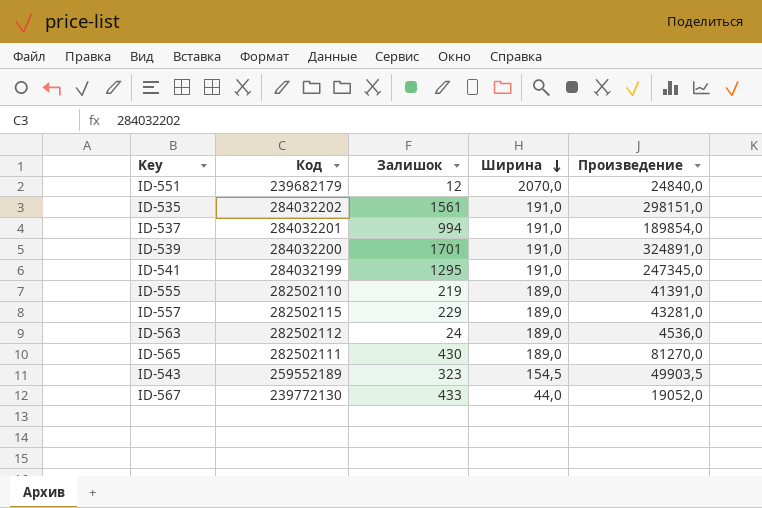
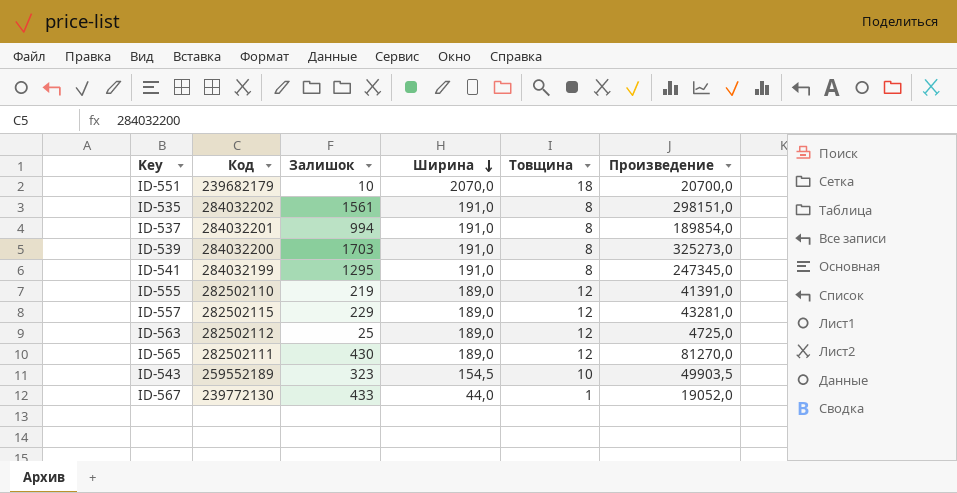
column Товщина | position: none -> 5
ID-551 | Залишок: 12 -> 10
ID-551 | Произведение: 24840,0 -> 20700,0
ID-539 | Залишок: 1701 -> 1703
ID-539 | Произведение: 324891,0 -> 325273,0
ID-563 | Залишок: 24 -> 25
ID-563 | Произведение: 4536,0 -> 4725,0

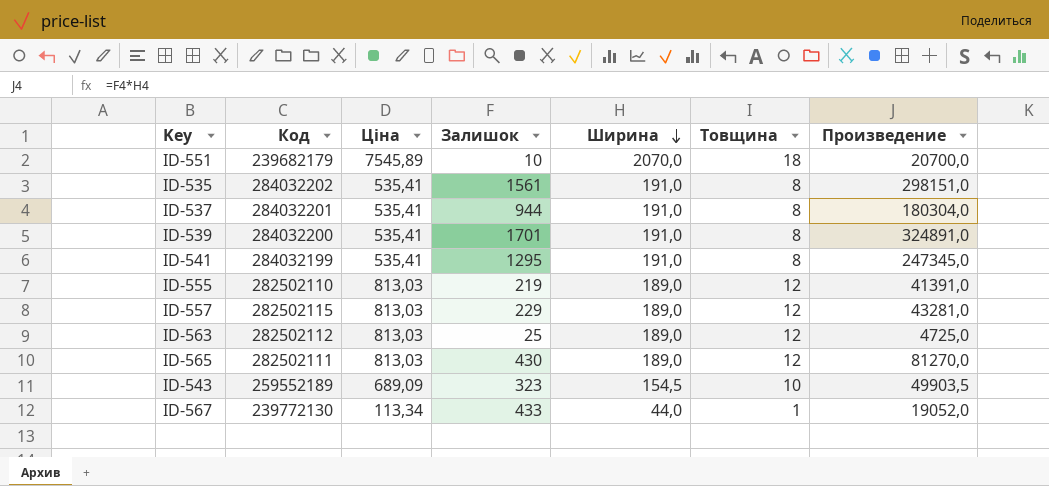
column Ціна | position: none -> 3
ID-537 | Залишок: 994 -> 944
ID-537 | Произведение: 189854,0 -> 180304,0
ID-539 | Залишок: 1703 -> 1701
ID-539 | Произведение: 325273,0 -> 324891,0

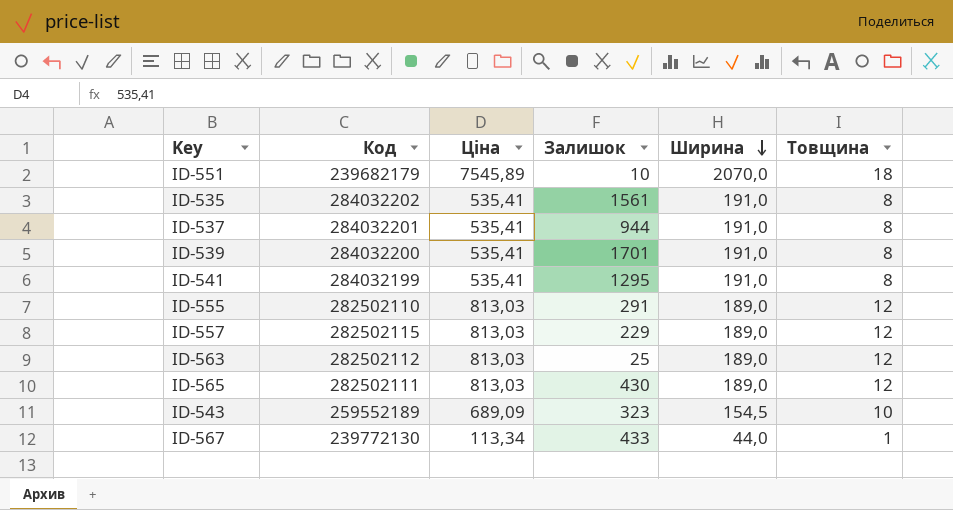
column Произведение | formula: [Залишок] * [Ширина] -> none
ID-555 | Залишок: 219 -> 291

